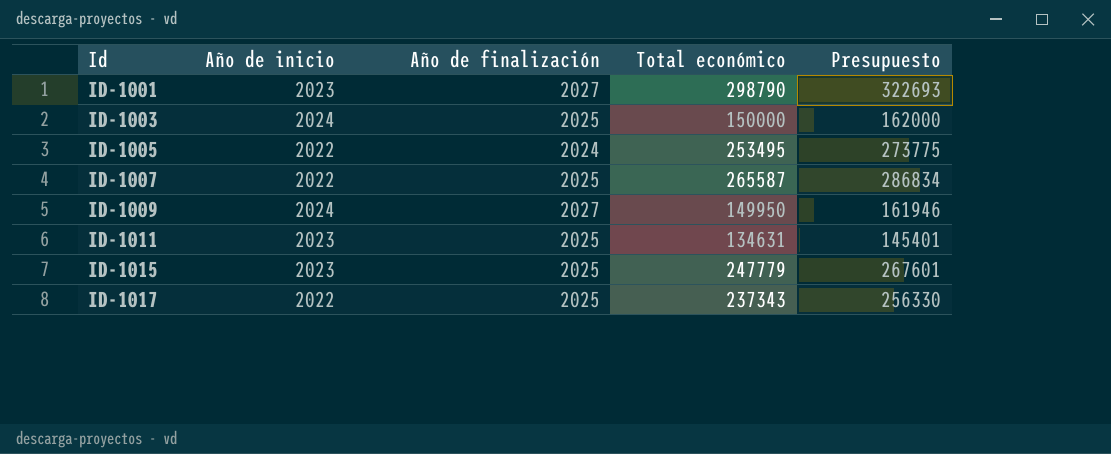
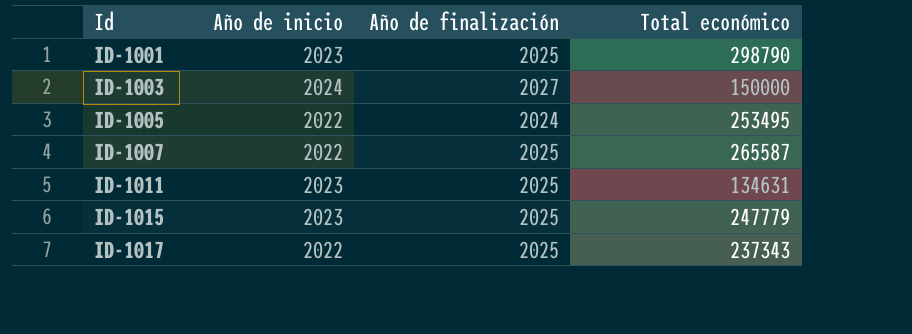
column Presupuesto | formula: [Total económico] * 1,08 -> none
row ID-1009: 2024 | 2027 | 149950 | 161946 -> none
ID-1001 | Año de finalización: 2027 -> 2025
ID-1003 | Año de finalización: 2025 -> 2027

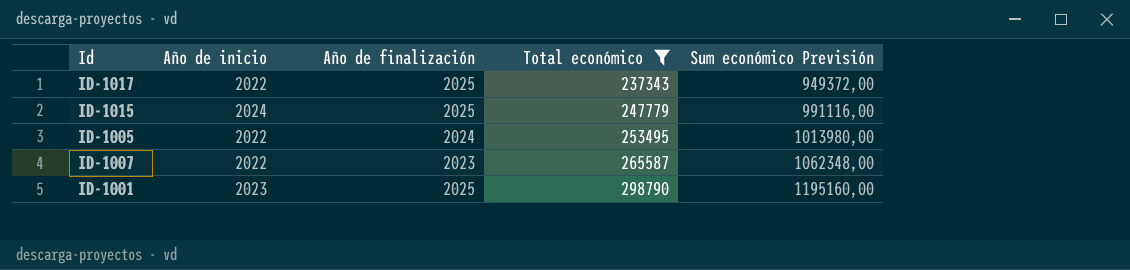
filter: none -> Total económico >= 237343
row order: Id ascending -> Total económico ascending
column Sum económico Previsión | formula: none -> [Total económico] * 4
ID-1015 | Año de inicio: 2023 -> 2024
ID-1007 | Año de finalización: 2025 -> 2023

